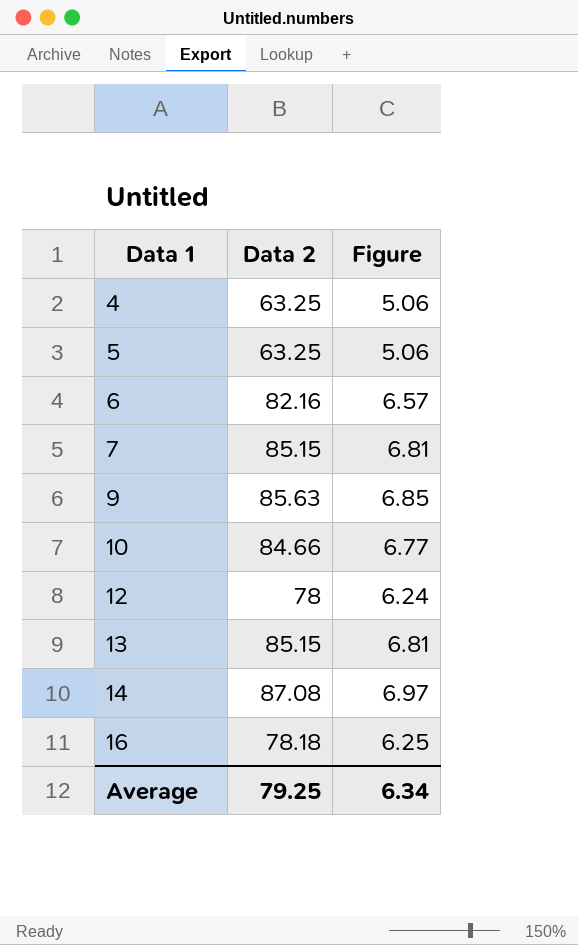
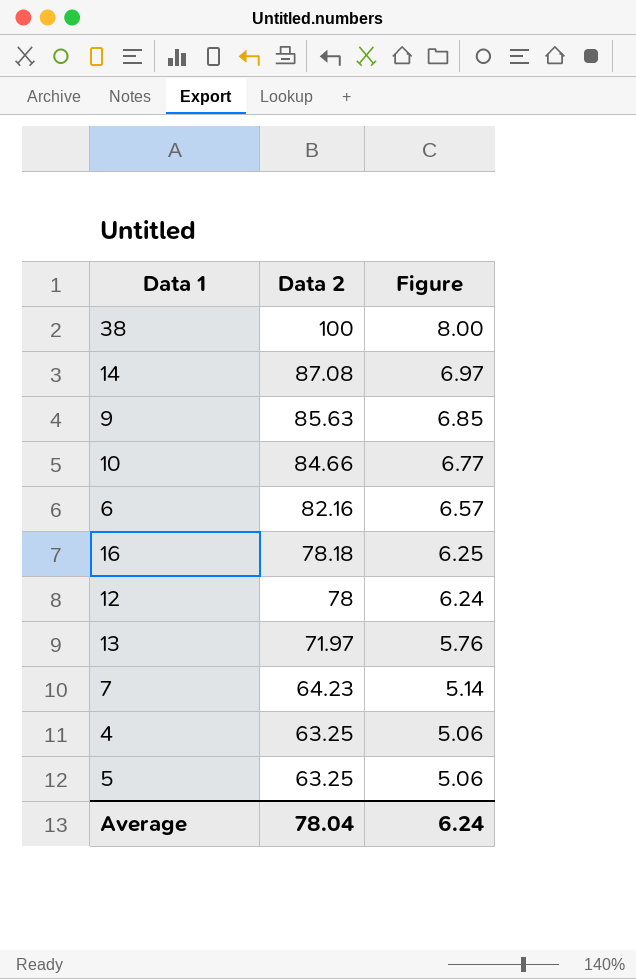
row order: Data 1 ascending -> Data 2 descending
row 38: none -> 100 | 8.00
13 | Data 2: 85.15 -> 71.97
13 | Figure: 6.81 -> 5.76
7 | Data 2: 85.15 -> 64.23
7 | Figure: 6.81 -> 5.14
Average | Data 2: 79.25 -> 78.04
Average | Figure: 6.34 -> 6.24

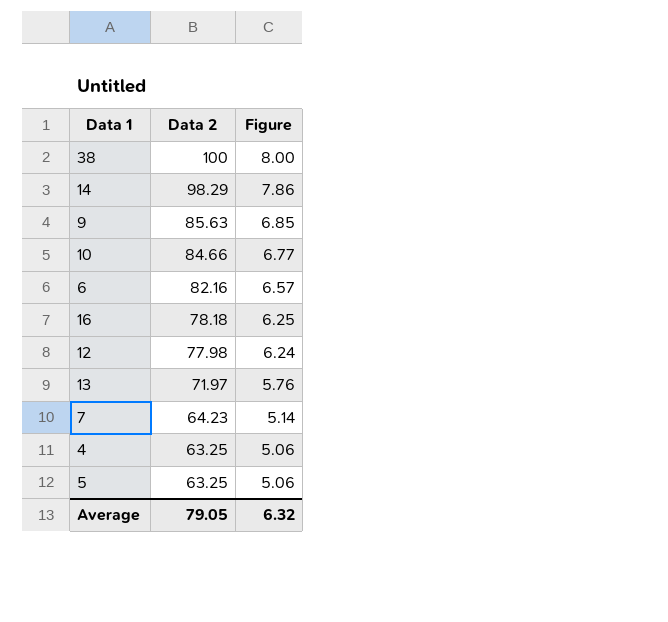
14 | Data 2: 87.08 -> 98.29
14 | Figure: 6.97 -> 7.86
12 | Data 2: 78 -> 77.98
Average | Data 2: 78.04 -> 79.05
Average | Figure: 6.24 -> 6.32

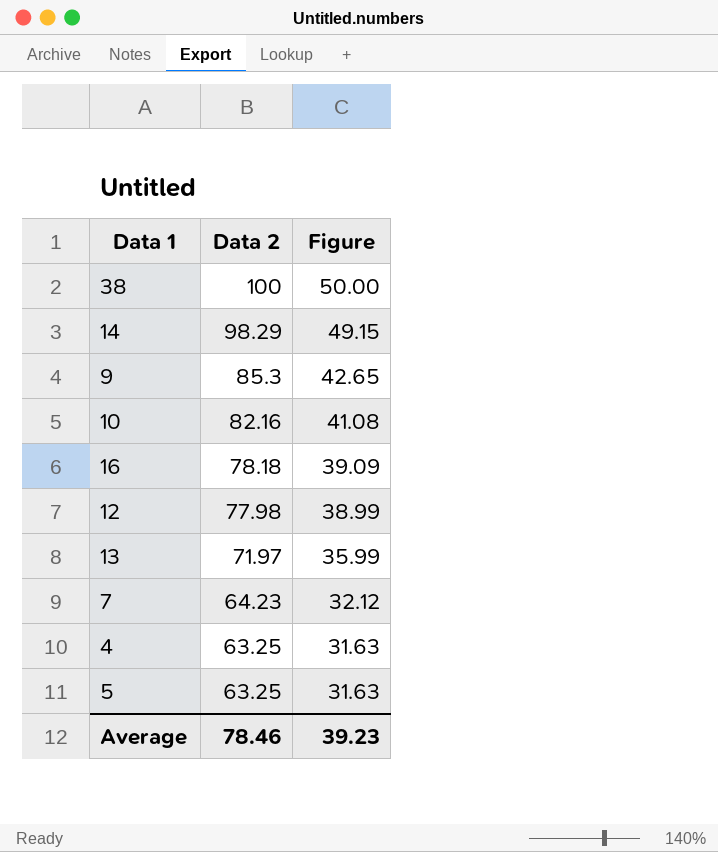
column Figure | formula: [Data 2] * 0.08 -> [Data 2] * 0.5
row 6: 82.16 | 6.57 -> none
9 | Data 2: 85.63 -> 85.3
10 | Data 2: 84.66 -> 82.16
Average | Data 2: 79.05 -> 78.46
Average | Figure: 6.32 -> 39.23

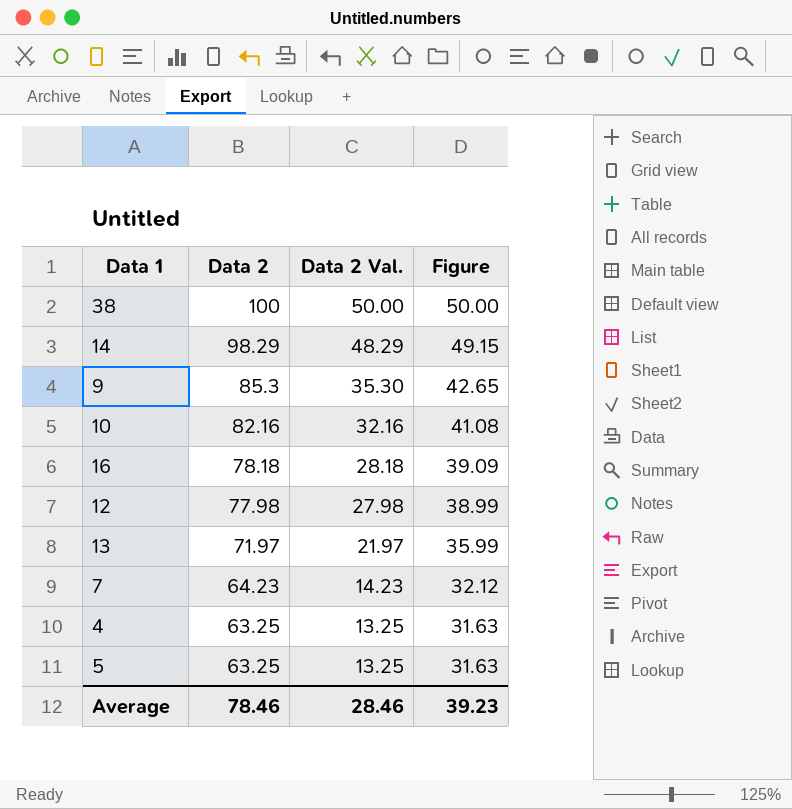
column Data 2 Val. | formula: none -> [Data 2] - 50

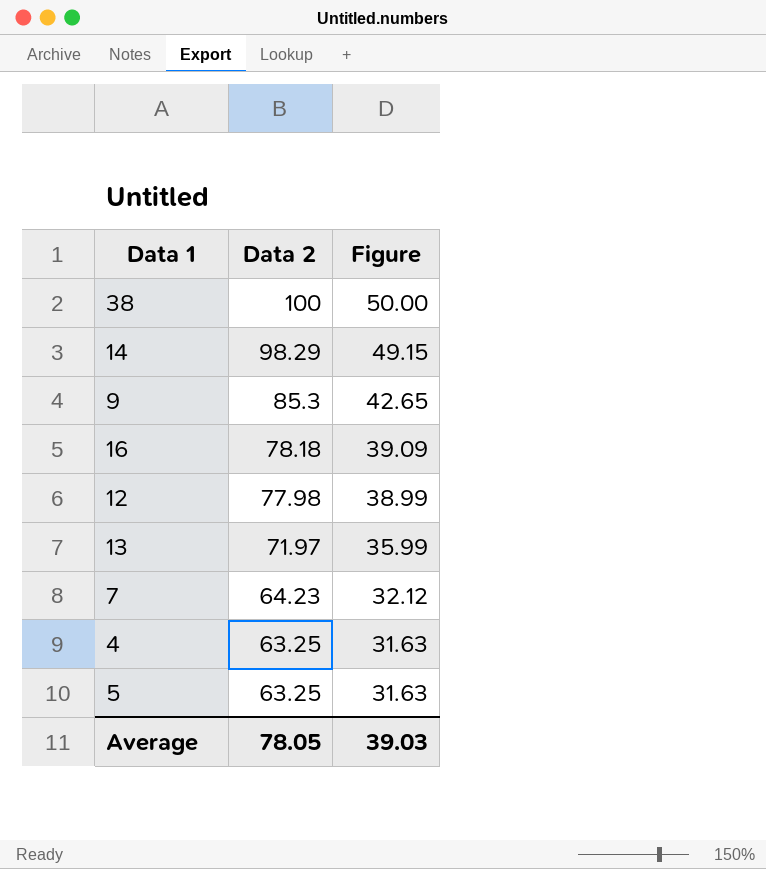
column Data 2 Val. | formula: [Data 2] - 50 -> none
row 10: 82.16 | 32.16 | 41.08 -> none
Average | Data 2: 78.46 -> 78.05
Average | Figure: 39.23 -> 39.03

